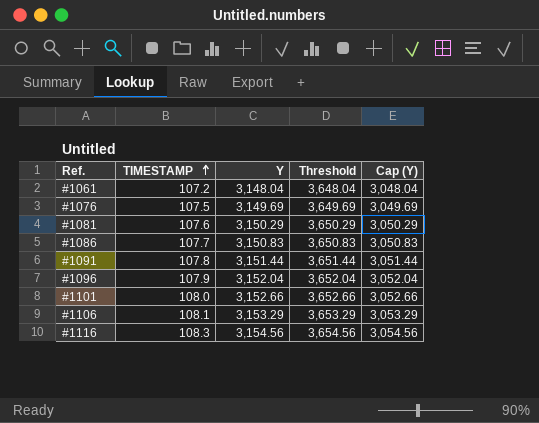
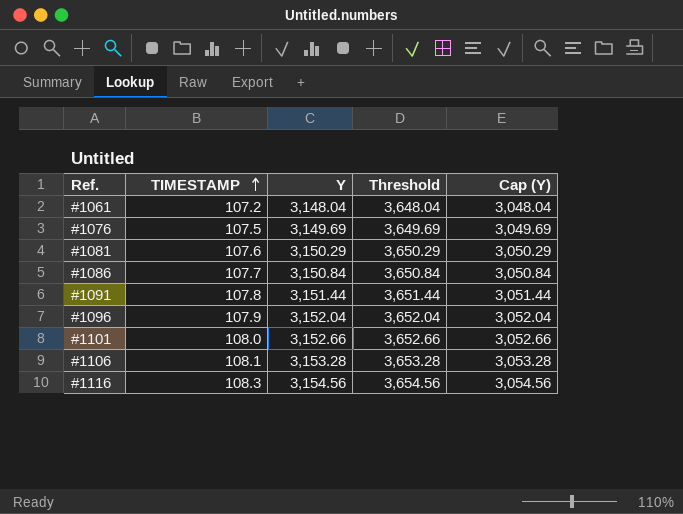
#1086 | Y: 3,150.83 -> 3,150.84
#1086 | Threshold: 3,650.83 -> 3,650.84
#1086 | Cap (Y): 3,050.83 -> 3,050.84
#1106 | Y: 3,153.29 -> 3,153.28
#1106 | Threshold: 3,653.29 -> 3,653.28
#1106 | Cap (Y): 3,053.29 -> 3,053.28

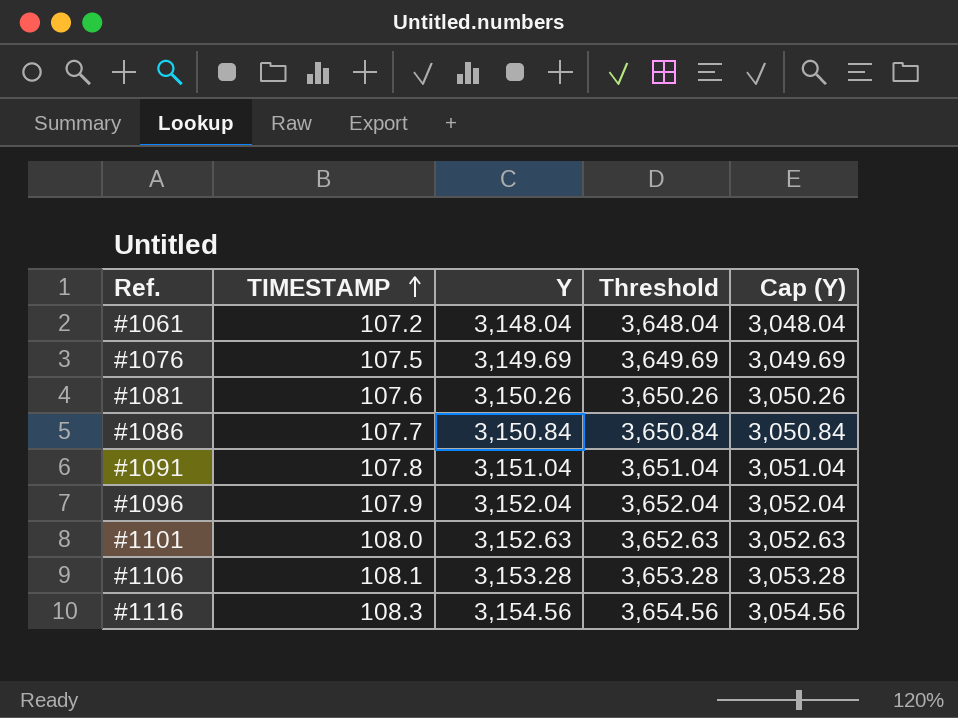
#1081 | Y: 3,150.29 -> 3,150.26
#1081 | Threshold: 3,650.29 -> 3,650.26
#1081 | Cap (Y): 3,050.29 -> 3,050.26
#1091 | Y: 3,151.44 -> 3,151.04
#1091 | Threshold: 3,651.44 -> 3,651.04
#1091 | Cap (Y): 3,051.44 -> 3,051.04
#1101 | Y: 3,152.66 -> 3,152.63
#1101 | Threshold: 3,652.66 -> 3,652.63
#1101 | Cap (Y): 3,052.66 -> 3,052.63

